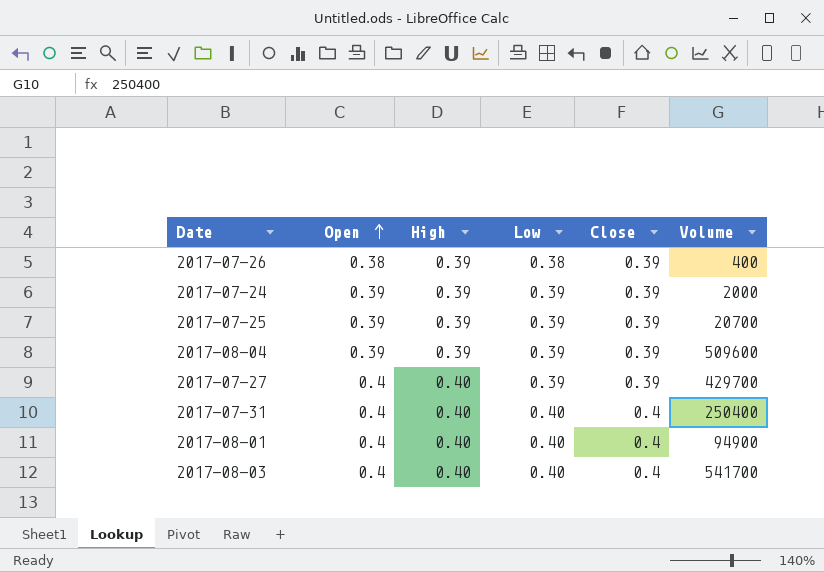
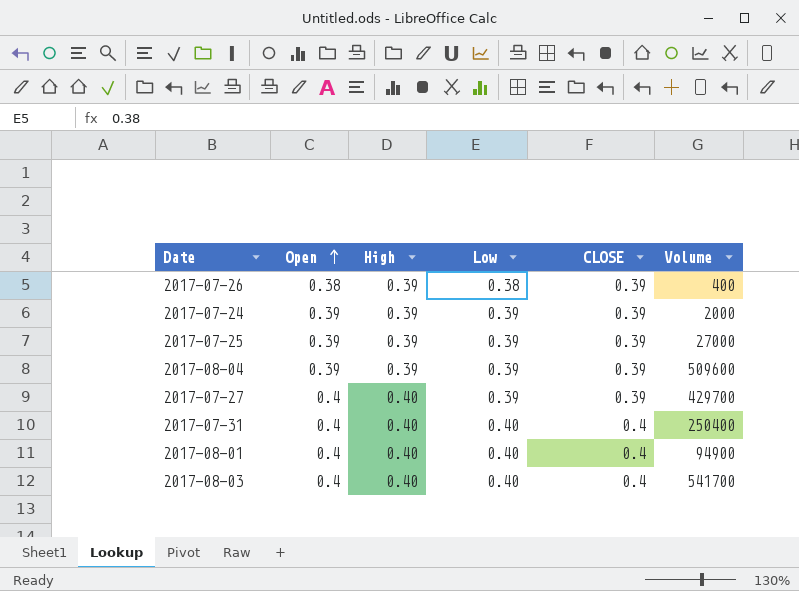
column name: Close -> CLOSE
2017-07-25 | Volume: 20700 -> 27000

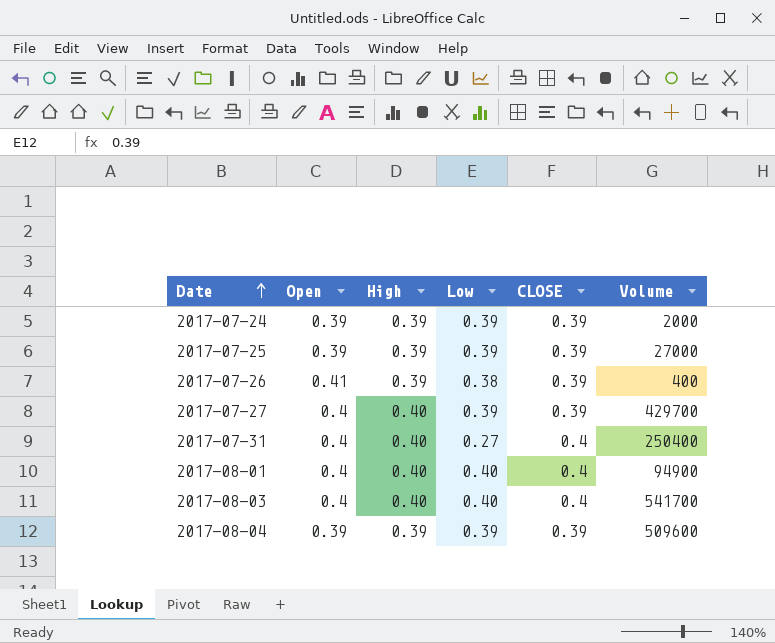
row order: Open ascending -> Date ascending
2017-07-26 | Open: 0.38 -> 0.41
2017-07-31 | Low: 0.40 -> 0.27

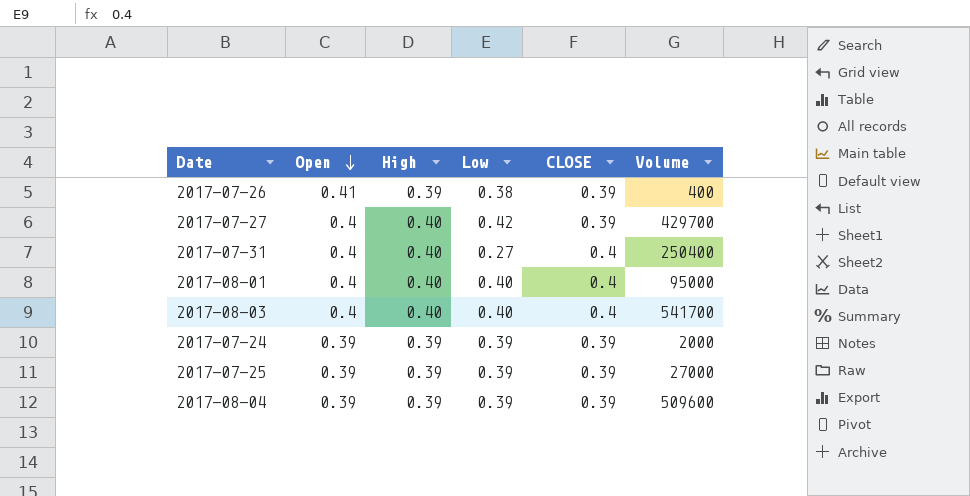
row order: Date ascending -> Open descending
2017-07-27 | Low: 0.39 -> 0.42
2017-08-01 | Volume: 94900 -> 95000

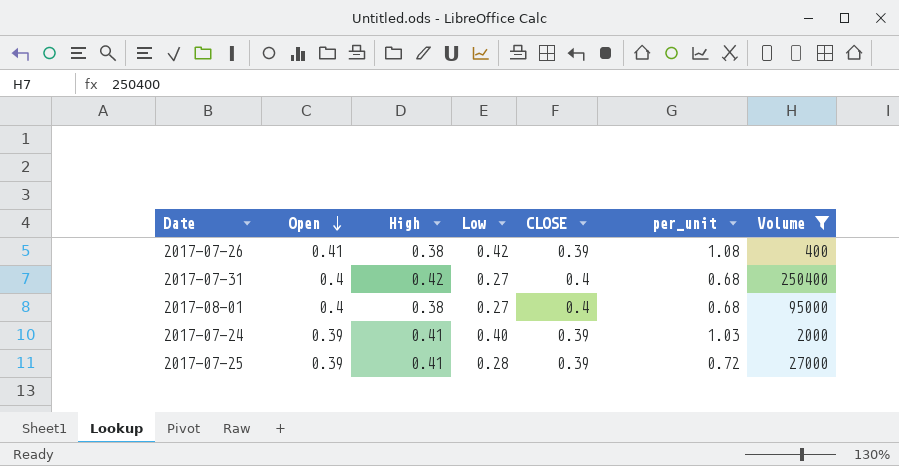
filter: none -> Volume <= 250400
column per_unit | formula: none -> [Low] / [CLOSE]
2017-07-26 | High: 0.39 -> 0.38
2017-07-26 | Low: 0.38 -> 0.42
2017-07-31 | High: 0.40 -> 0.42
2017-08-01 | High: 0.40 -> 0.38
2017-08-01 | Low: 0.40 -> 0.27
2017-07-24 | High: 0.39 -> 0.41
2017-07-24 | Low: 0.39 -> 0.40
2017-07-25 | High: 0.39 -> 0.41
2017-07-25 | Low: 0.39 -> 0.28

